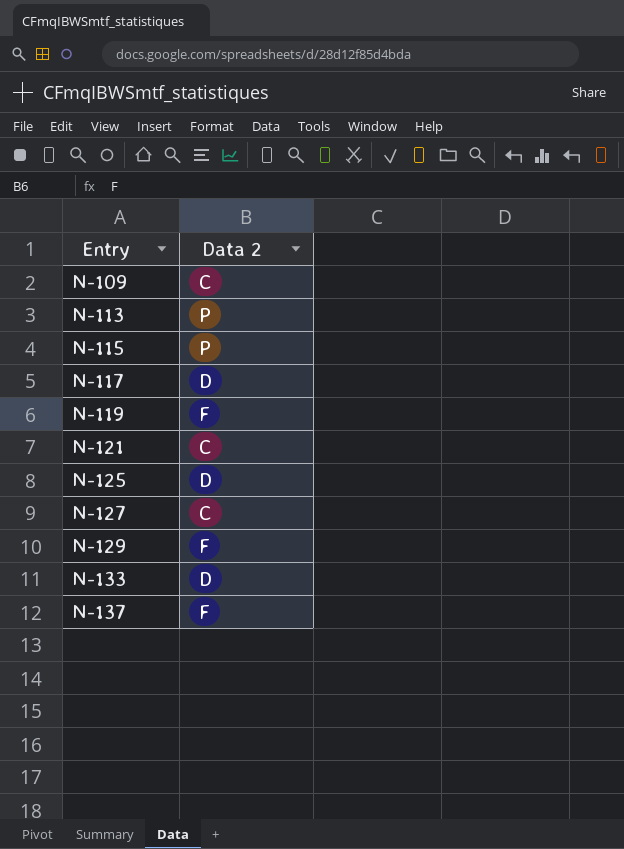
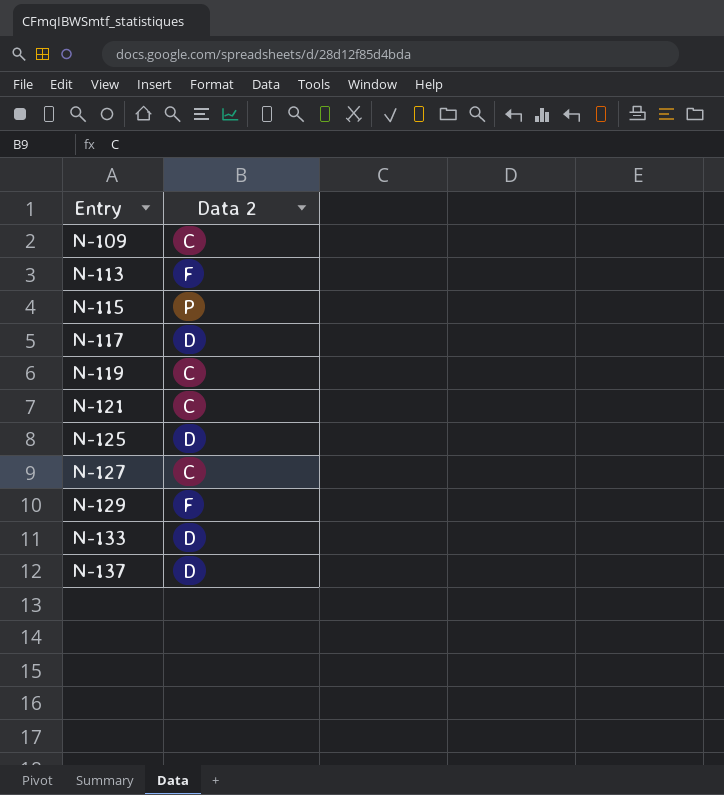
N-113 | Data 2: P -> F
N-119 | Data 2: F -> C
N-137 | Data 2: F -> D

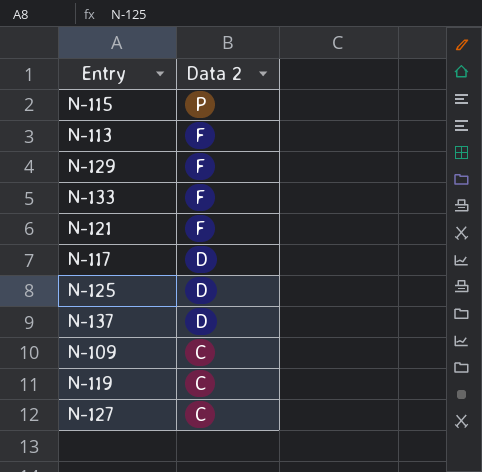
row order: Entry ascending -> Data 2 descending
N-133 | Data 2: D -> F
N-121 | Data 2: C -> F

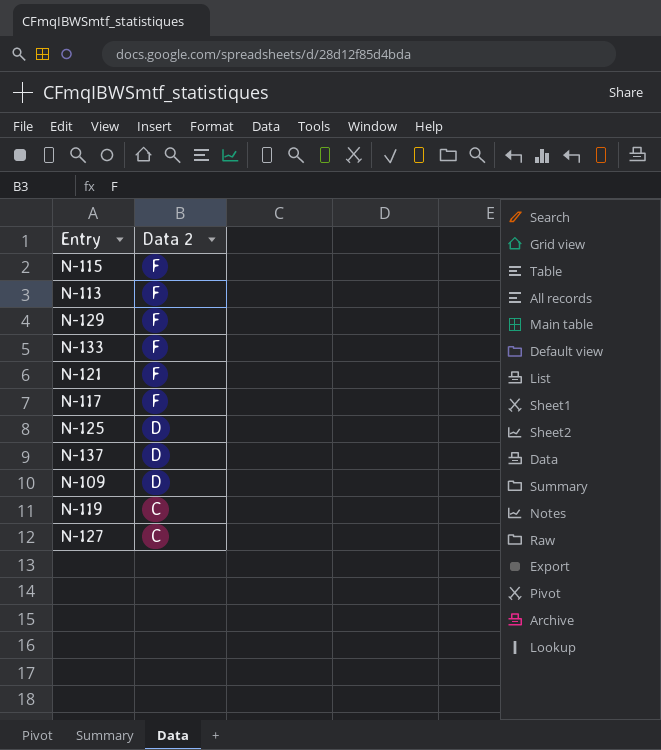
N-115 | Data 2: P -> F
N-117 | Data 2: D -> F
N-109 | Data 2: C -> D

